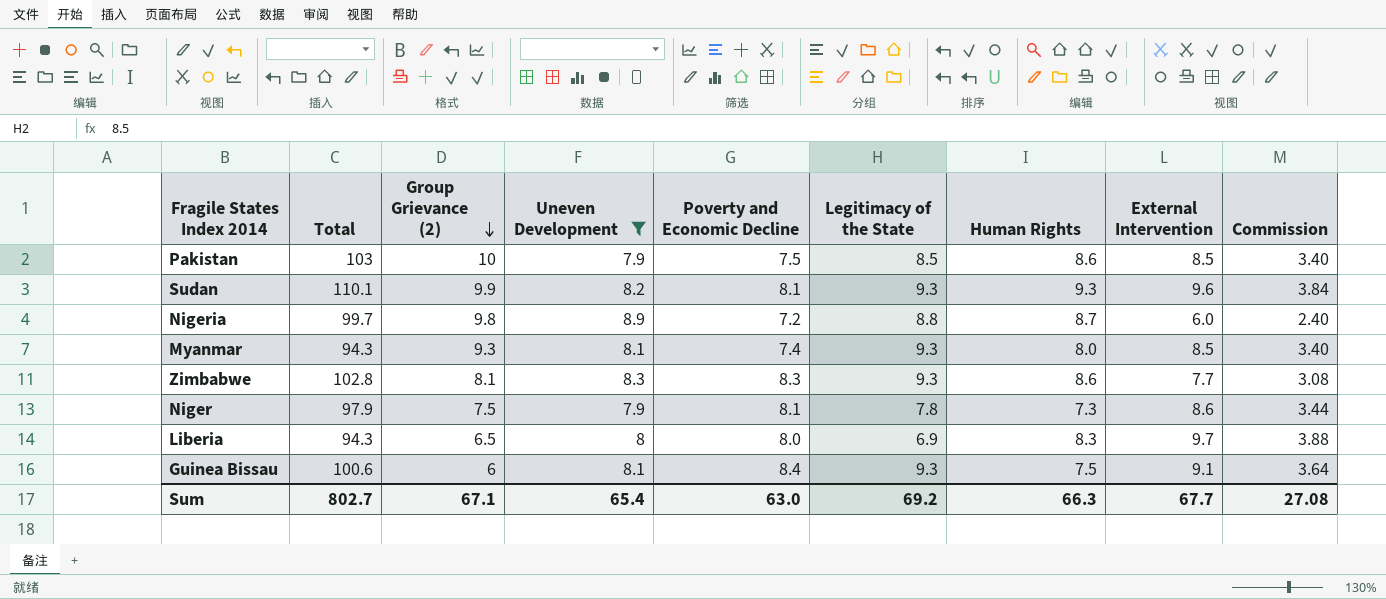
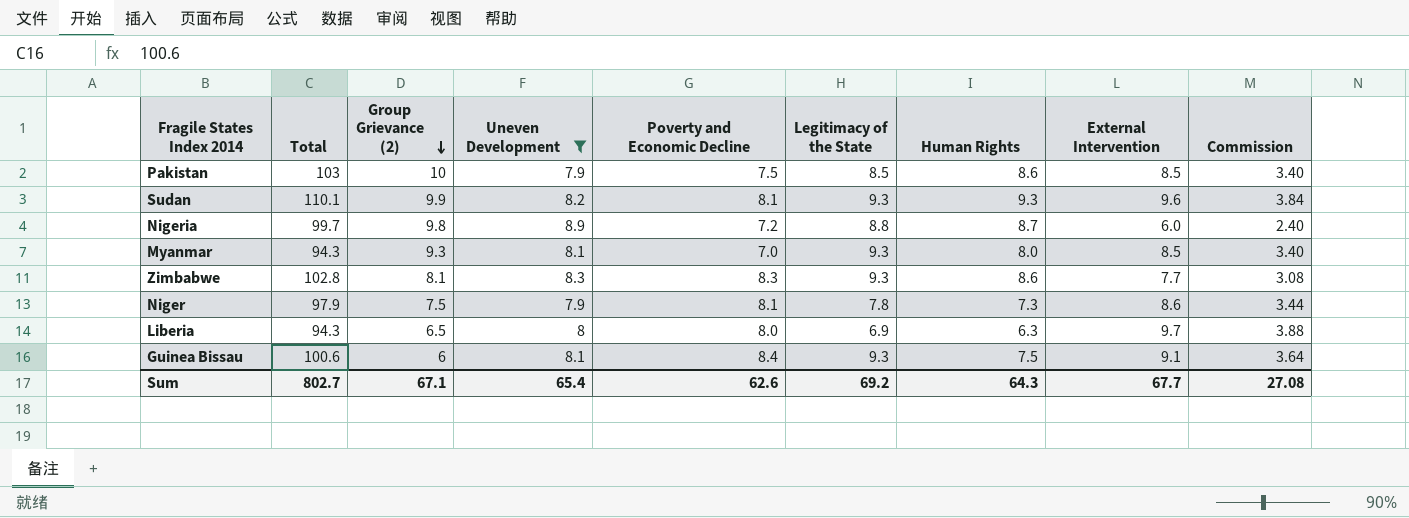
Myanmar | Poverty and Economic Decline: 7.4 -> 7.0
Liberia | Human Rights: 8.3 -> 6.3
Sum | Poverty and Economic Decline: 63.0 -> 62.6
Sum | Human Rights: 66.3 -> 64.3

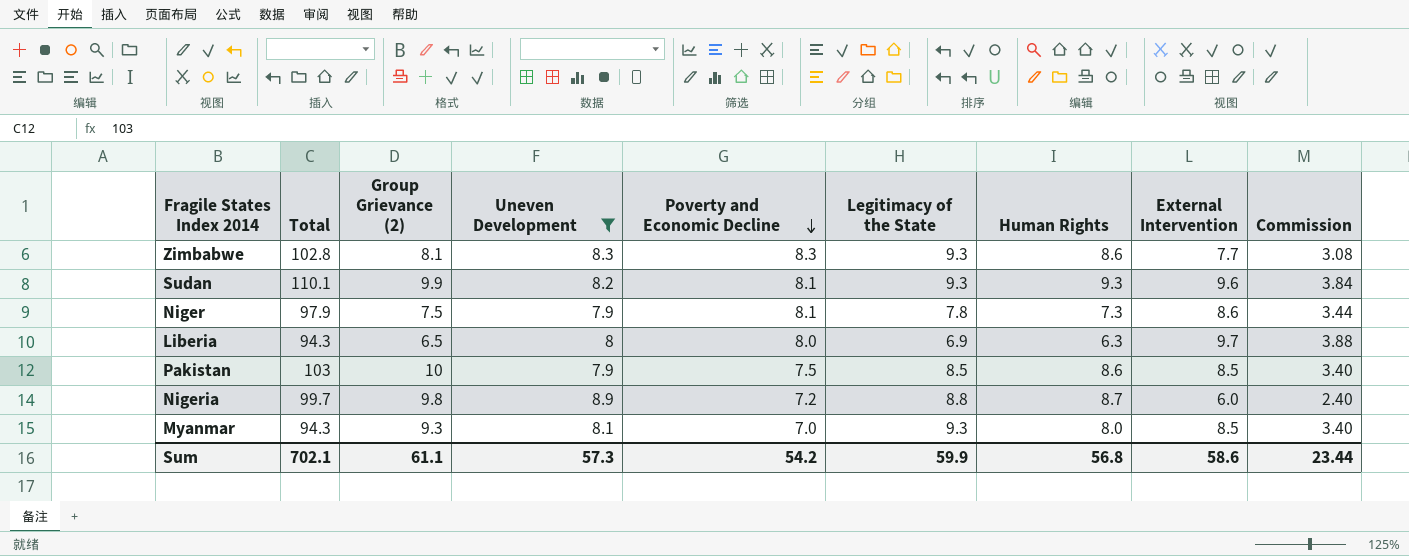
row order: Group Grievance (2) descending -> Poverty and Economic Decline descending
row Guinea Bissau: 100.6 | 6 | 8.1 | 8.4 | 9.3 | 7.5 | 9.1 | 3.64 -> none
Sum | Total: 802.7 -> 702.1
Sum | Group Grievance (2): 67.1 -> 61.1
Sum | Uneven Development: 65.4 -> 57.3
Sum | Poverty and Economic Decline: 62.6 -> 54.2
Sum | Legitimacy of the State: 69.2 -> 59.9
Sum | Human Rights: 64.3 -> 56.8
Sum | External Intervention: 67.7 -> 58.6
Sum | Commission: 27.08 -> 23.44

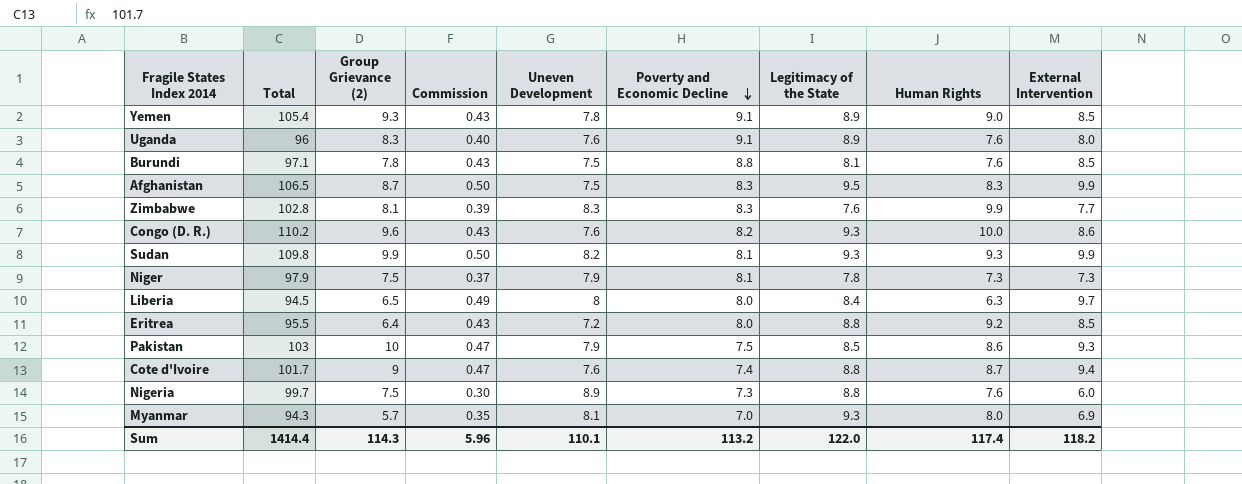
filter: Uneven Development >= 7.9 -> none
column Commission | formula: [External Intervention] * 0.4 -> [External Intervention] * 0.05
column Commission | position: 9 -> 4
Zimbabwe | Legitimacy of the State: 9.3 -> 7.6
Zimbabwe | Human Rights: 8.6 -> 9.9
Sudan | Total: 110.1 -> 109.8
Sudan | External Intervention: 9.6 -> 9.9
Niger | External Intervention: 8.6 -> 7.3
Liberia | Total: 94.3 -> 94.5
Liberia | Legitimacy of the State: 6.9 -> 8.4
Pakistan | External Intervention: 8.5 -> 9.3
Nigeria | Group Grievance (2): 9.8 -> 7.5
Nigeria | Poverty and Economic Decline: 7.2 -> 7.3
Nigeria | Human Rights: 8.7 -> 7.6
Myanmar | Group Grievance (2): 9.3 -> 5.7
Myanmar | External Intervention: 8.5 -> 6.9
Sum | Total: 702.1 -> 1414.4
Sum | Group Grievance (2): 61.1 -> 114.3
Sum | Commission: 23.44 -> 5.96
Sum | Uneven Development: 57.3 -> 110.1
Sum | Poverty and Economic Decline: 54.2 -> 113.2
Sum | Legitimacy of the State: 59.9 -> 122.0
Sum | Human Rights: 56.8 -> 117.4
Sum | External Intervention: 58.6 -> 118.2

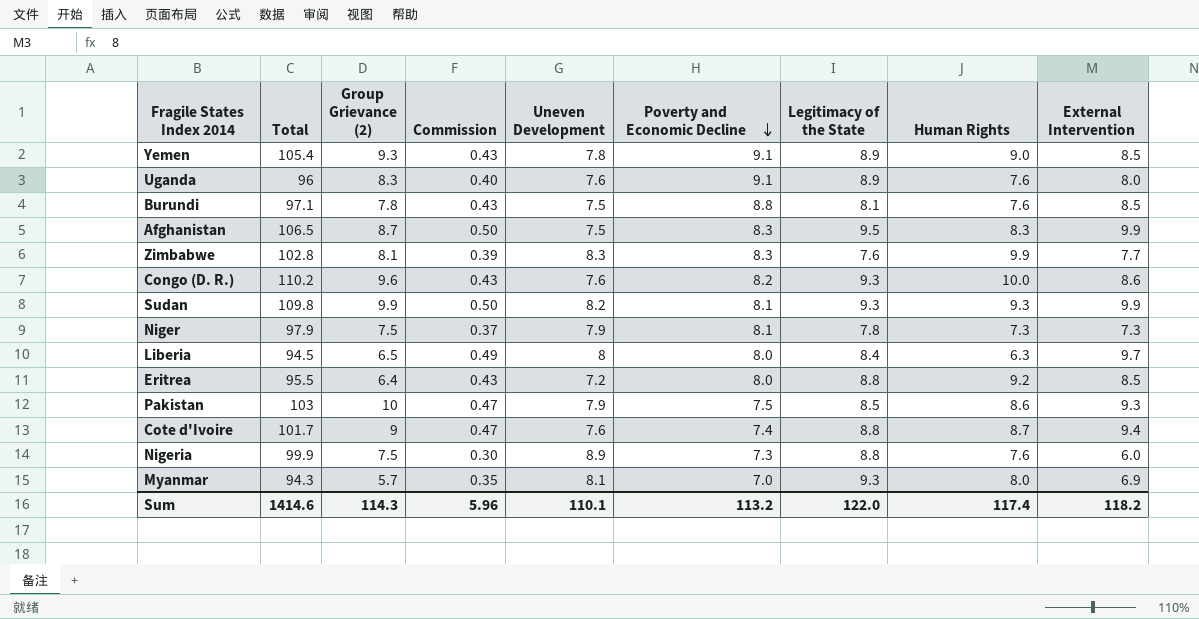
Nigeria | Total: 99.7 -> 99.9
Sum | Total: 1414.4 -> 1414.6

